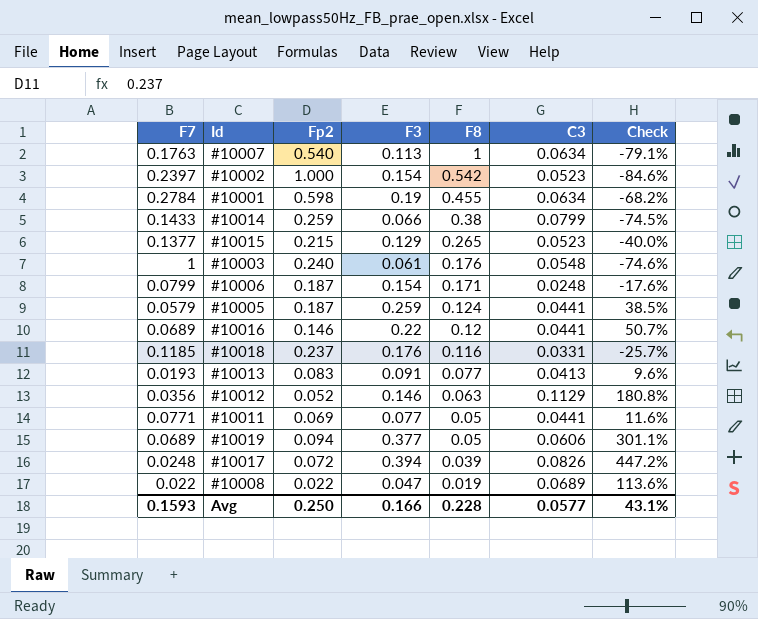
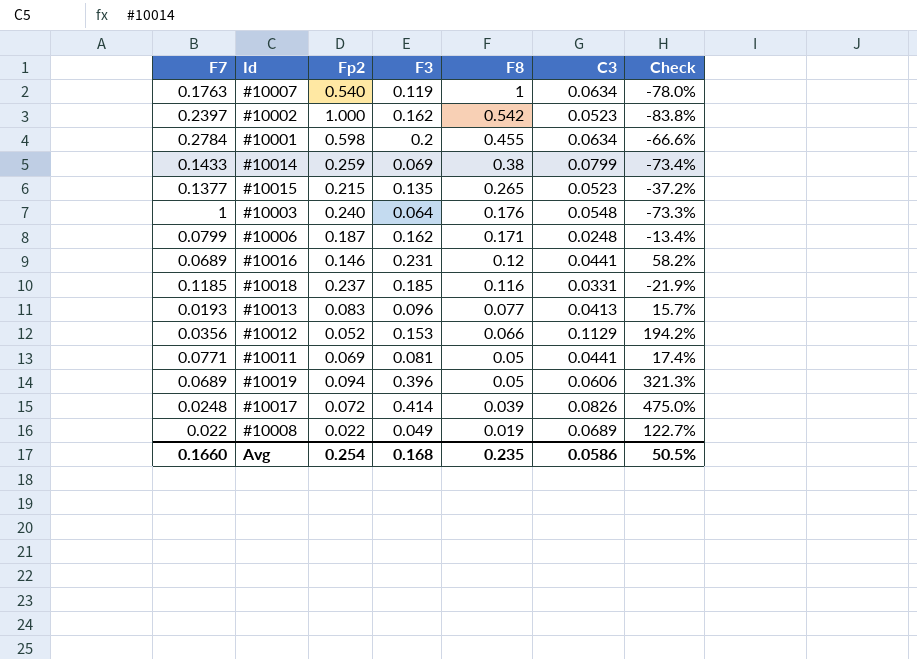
row #10005: 0.0579 | 0.187 | 0.259 | 0.124 | 0.0441 | 38.5% -> none
#10007 | F3: 0.113 -> 0.119
#10007 | Check: -79.1% -> -78.0%
#10002 | F3: 0.154 -> 0.162
#10002 | Check: -84.6% -> -83.8%
#10001 | F3: 0.19 -> 0.2
#10001 | Check: -68.2% -> -66.6%
#10014 | F3: 0.066 -> 0.069
#10014 | Check: -74.5% -> -73.4%
#10015 | F3: 0.129 -> 0.135
#10015 | Check: -40.0% -> -37.2%
#10003 | F3: 0.061 -> 0.064
#10003 | Check: -74.6% -> -73.3%
#10006 | F3: 0.154 -> 0.162
#10006 | Check: -17.6% -> -13.4%
#10016 | F3: 0.22 -> 0.231
#10016 | Check: 50.7% -> 58.2%
#10018 | F3: 0.176 -> 0.185
#10018 | Check: -25.7% -> -21.9%
#10013 | F3: 0.091 -> 0.096
#10013 | Check: 9.6% -> 15.7%
#10012 | F3: 0.146 -> 0.153
#10012 | F8: 0.063 -> 0.066
#10012 | Check: 180.8% -> 194.2%
#10011 | F3: 0.077 -> 0.081
#10011 | Check: 11.6% -> 17.4%
#10019 | F3: 0.377 -> 0.396
#10019 | Check: 301.1% -> 321.3%
#10017 | F3: 0.394 -> 0.414
#10017 | Check: 447.2% -> 475.0%
#10008 | F3: 0.047 -> 0.049
#10008 | Check: 113.6% -> 122.7%
Avg | F7: 0.1593 -> 0.1660
Avg | Fp2: 0.250 -> 0.254
Avg | F3: 0.166 -> 0.168
Avg | F8: 0.228 -> 0.235
Avg | C3: 0.0577 -> 0.0586
Avg | Check: 43.1% -> 50.5%

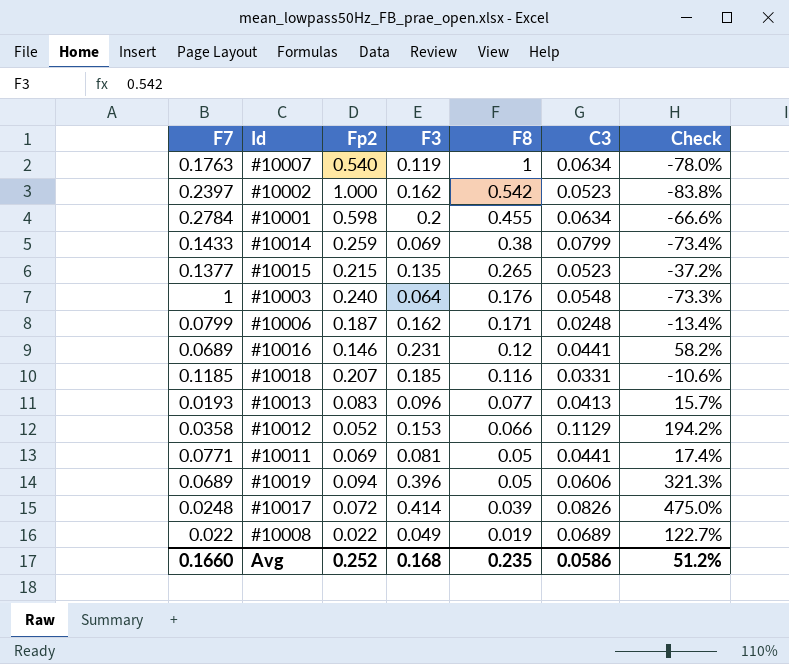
#10018 | Fp2: 0.237 -> 0.207
#10018 | Check: -21.9% -> -10.6%
#10012 | F7: 0.0356 -> 0.0358
Avg | Fp2: 0.254 -> 0.252
Avg | Check: 50.5% -> 51.2%

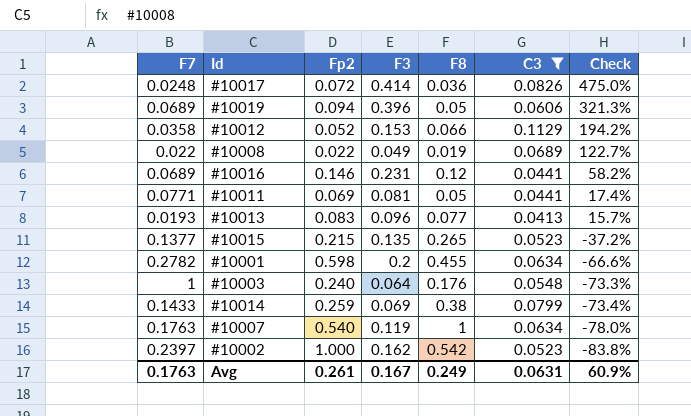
filter: none -> C3 >= 0.0413
row order: F8 descending -> Check descending
#10017 | F8: 0.039 -> 0.036
#10001 | F7: 0.2784 -> 0.2782
Avg | F7: 0.1660 -> 0.1763
Avg | Fp2: 0.252 -> 0.261
Avg | F3: 0.168 -> 0.167
Avg | F8: 0.235 -> 0.249
Avg | C3: 0.0586 -> 0.0631
Avg | Check: 51.2% -> 60.9%

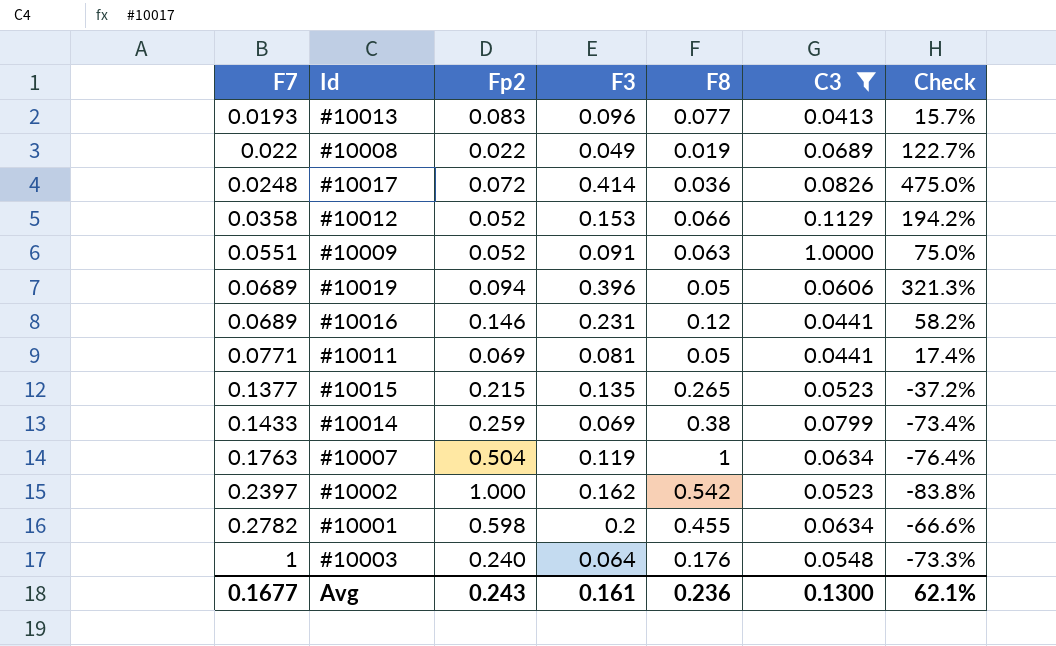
row order: Check descending -> F7 ascending
row #10009: none -> 0.0551 | 0.052 | 0.091 | 0.063 | 1.0000 | 75.0%
#10007 | Fp2: 0.540 -> 0.504
#10007 | Check: -78.0% -> -76.4%
Avg | F7: 0.1763 -> 0.1677
Avg | Fp2: 0.261 -> 0.243
Avg | F3: 0.167 -> 0.161
Avg | F8: 0.249 -> 0.236
Avg | C3: 0.0631 -> 0.1300
Avg | Check: 60.9% -> 62.1%

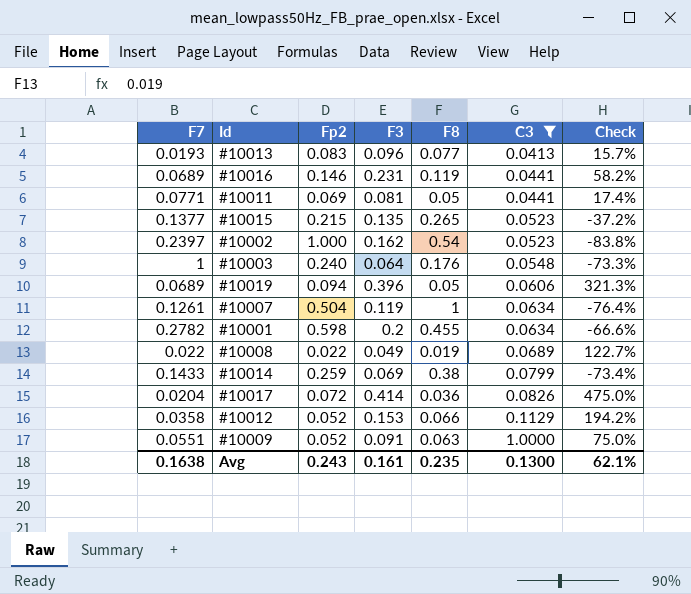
row order: F7 ascending -> C3 ascending
#10016 | F8: 0.12 -> 0.119
#10002 | F8: 0.542 -> 0.54
#10007 | F7: 0.1763 -> 0.1261
#10017 | F7: 0.0248 -> 0.0204
Avg | F7: 0.1677 -> 0.1638
Avg | F8: 0.236 -> 0.235

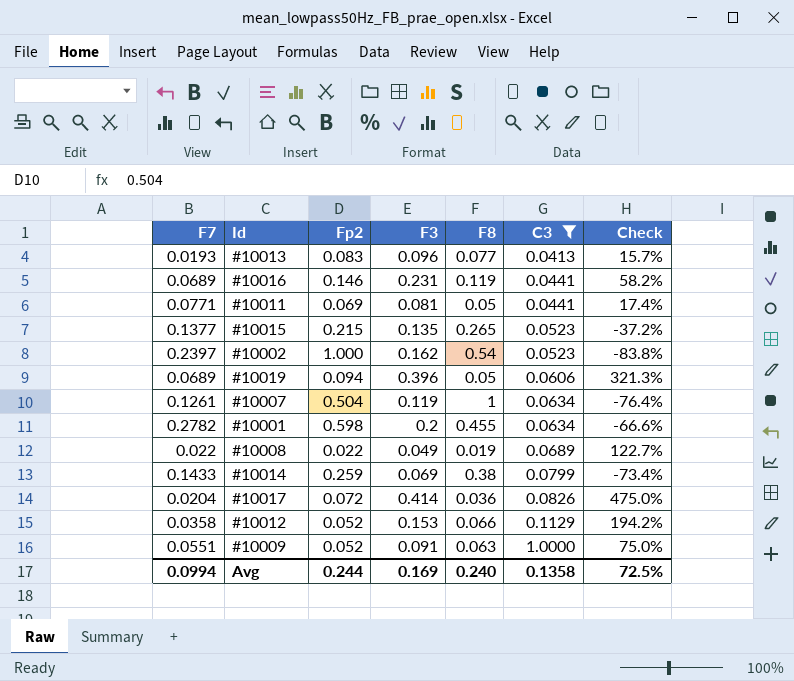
row #10003: 1 | 0.240 | 0.064 | 0.176 | 0.0548 | -73.3% -> none
Avg | F7: 0.1638 -> 0.0994
Avg | Fp2: 0.243 -> 0.244
Avg | F3: 0.161 -> 0.169
Avg | F8: 0.235 -> 0.240
Avg | C3: 0.1300 -> 0.1358
Avg | Check: 62.1% -> 72.5%

